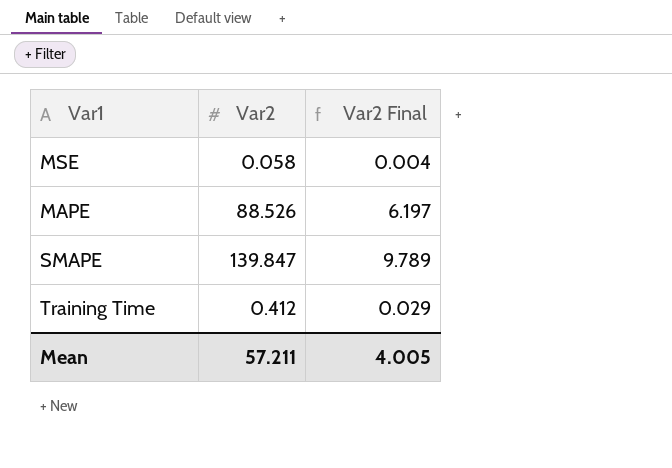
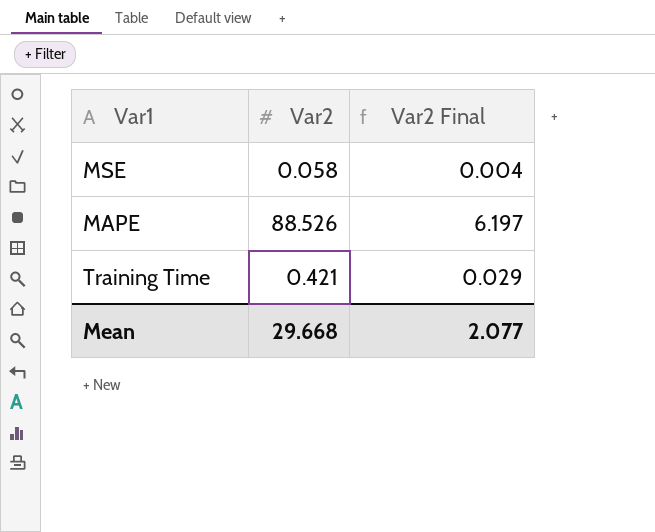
row SMAPE: 139.847 | 9.789 -> none
Training Time | Var2: 0.412 -> 0.421
Mean | Var2: 57.211 -> 29.668
Mean | Var2 Final: 4.005 -> 2.077

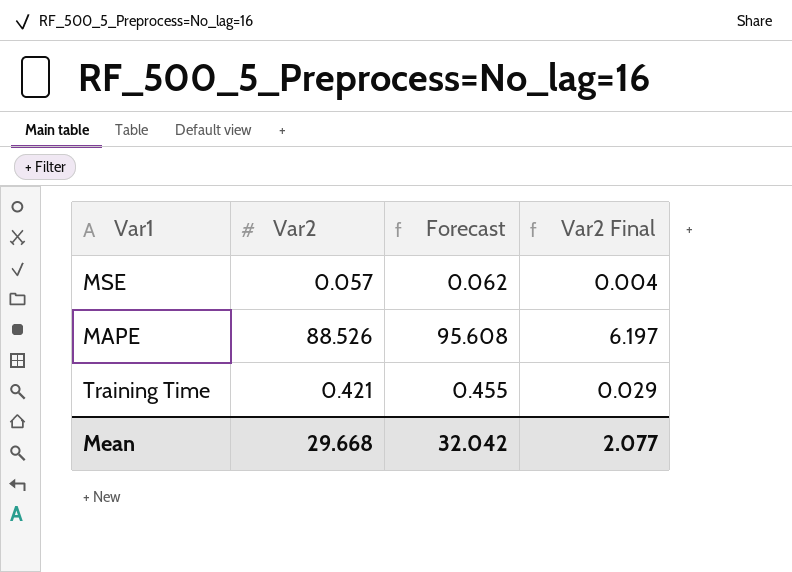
column Forecast | formula: none -> [Var2] * 1.08
MSE | Var2: 0.058 -> 0.057

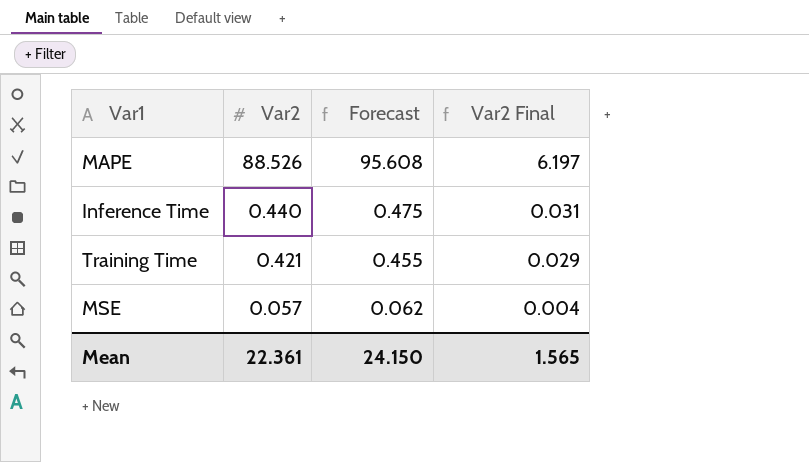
row order: none -> Var2 descending
row Inference Time: none -> 0.440 | 0.475 | 0.031
Mean | Var2: 29.668 -> 22.361
Mean | Forecast: 32.042 -> 24.150
Mean | Var2 Final: 2.077 -> 1.565

